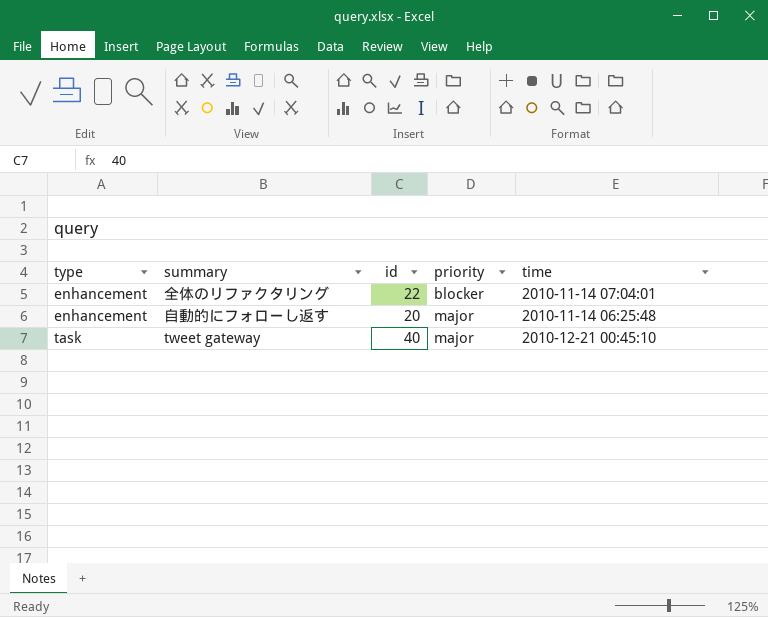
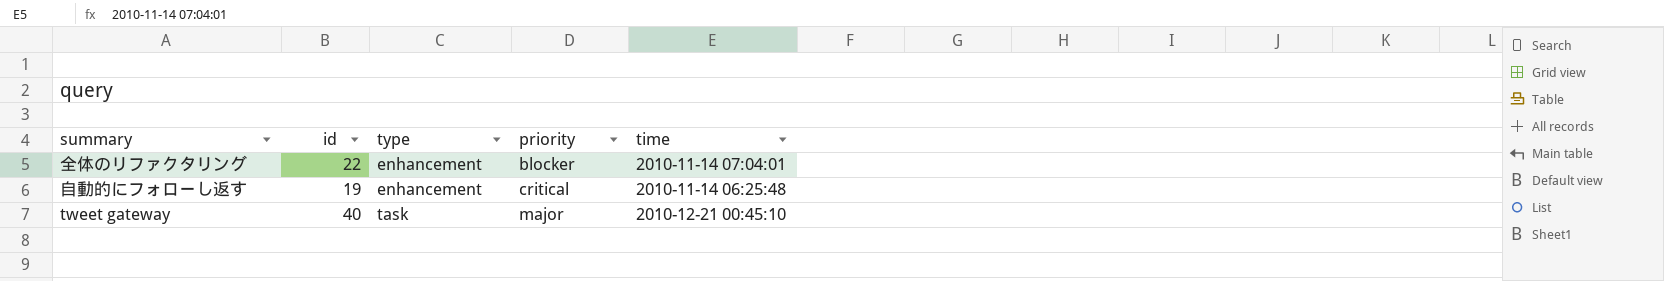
column type | position: 1 -> 3
自動的にフォローし返す | id: 20 -> 19
自動的にフォローし返す | priority: major -> critical

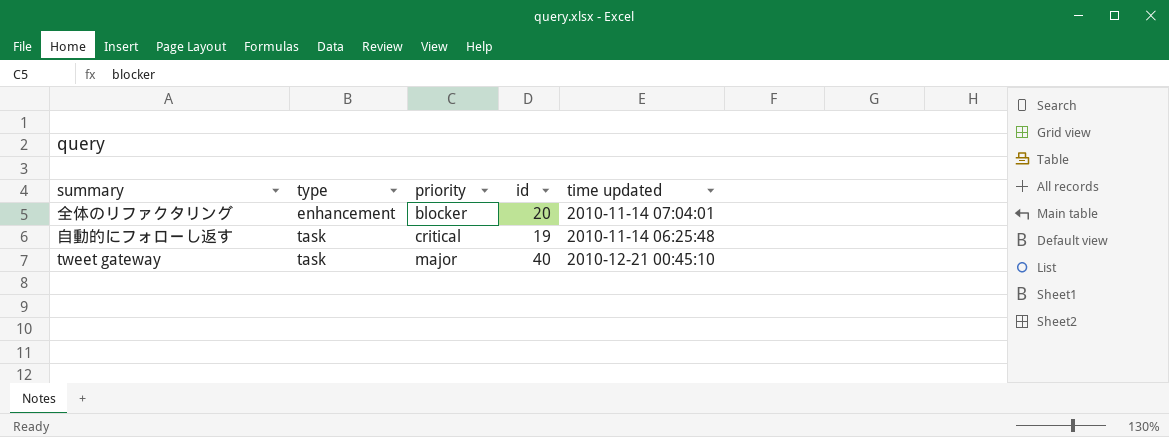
column id | position: 2 -> 4
column name: time -> time updated
全体のリファクタリング | id: 22 -> 20
自動的にフォローし返す | type: enhancement -> task

